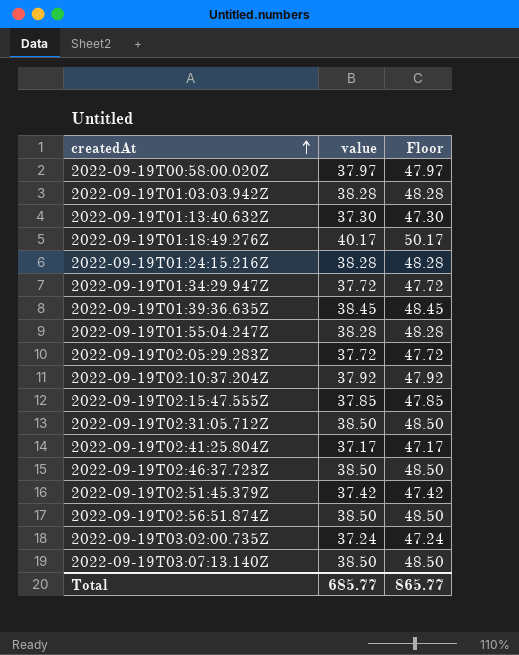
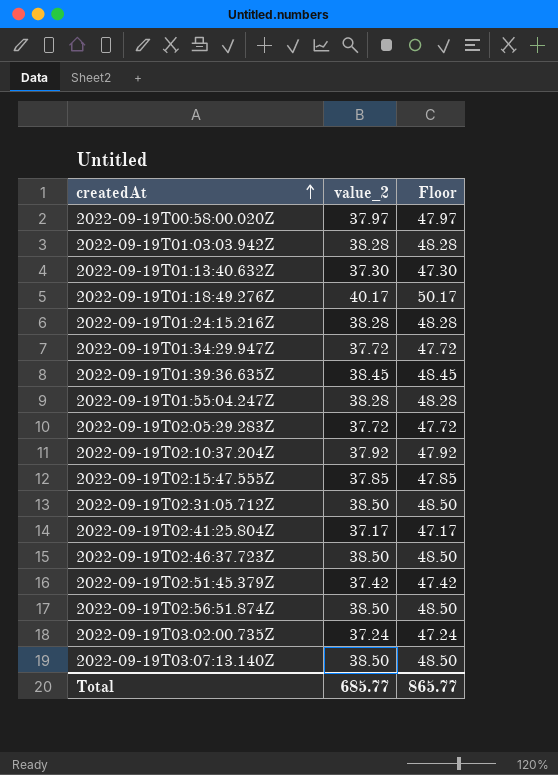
column name: value -> value_2

